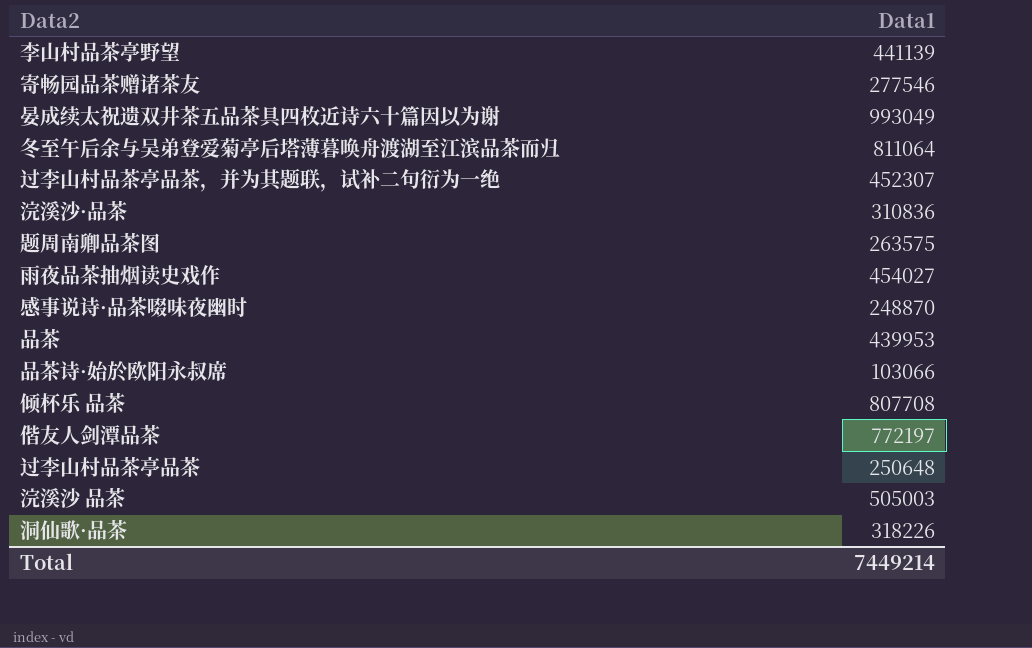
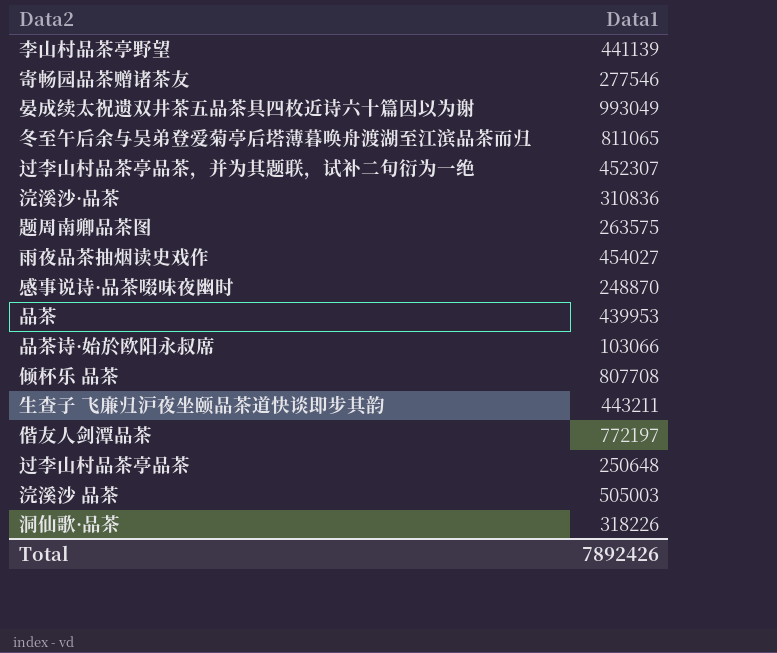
冬至午后余与吴弟登爱菊亭后塔薄暮唤舟渡湖至江滨品茶而归 | Data1: 811064 -> 811065
row 生查子 飞廉归沪夜坐颐品茶道快谈即步其韵: none -> 443211
Total | Data1: 7449214 -> 7892426

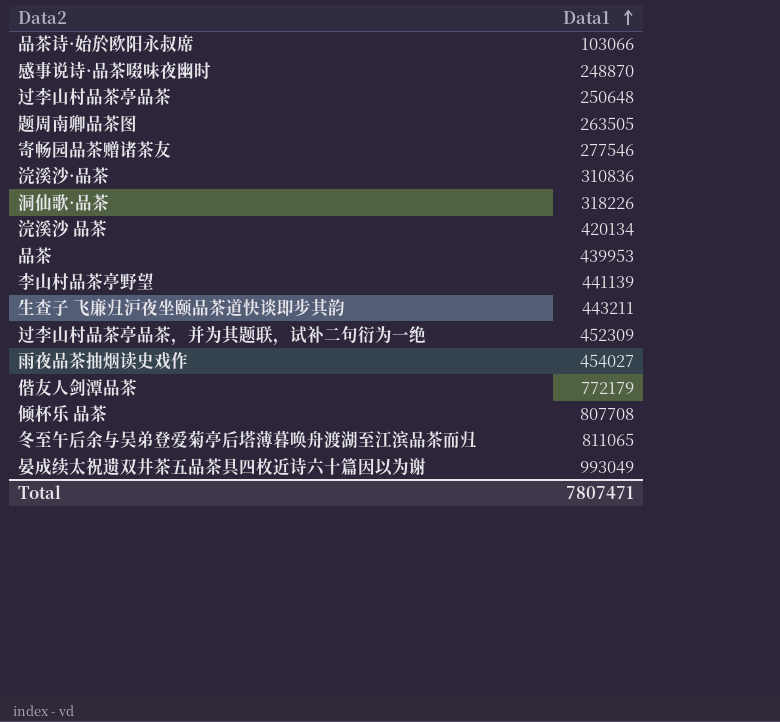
row order: none -> Data1 ascending
题周南卿品茶图 | Data1: 263575 -> 263505
浣溪沙 品茶 | Data1: 505003 -> 420134
过李山村品茶亭品茶，并为其题联，试补二句衍为一绝 | Data1: 452307 -> 452309
偕友人剑潭品茶 | Data1: 772197 -> 772179
Total | Data1: 7892426 -> 7807471

